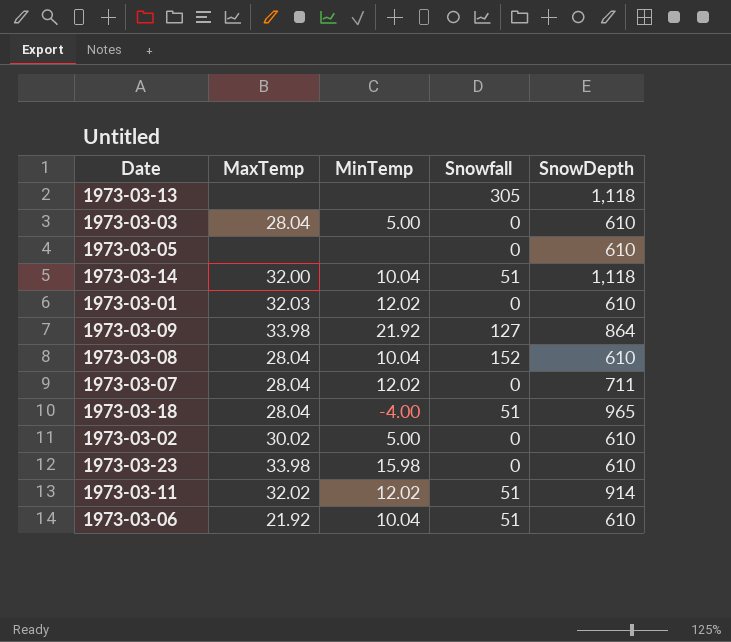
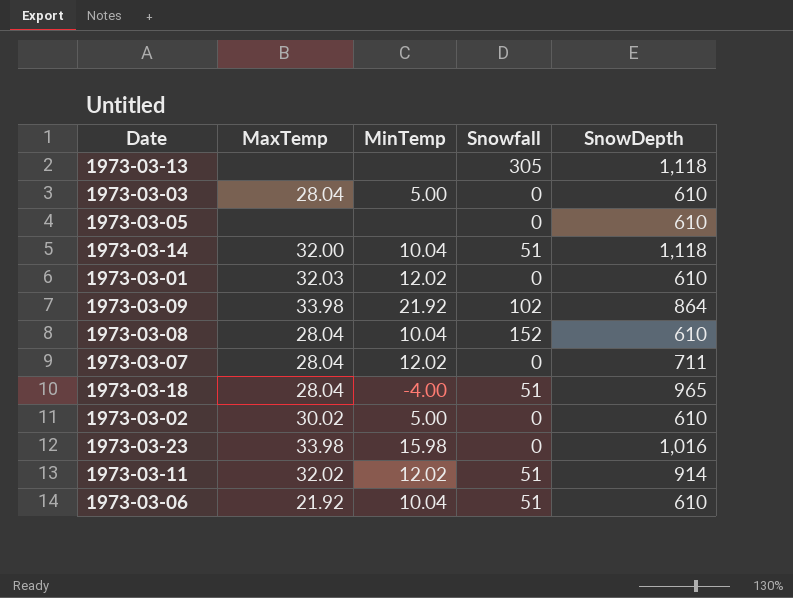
1973-03-09 | Snowfall: 127 -> 102
1973-03-23 | SnowDepth: 610 -> 1,016

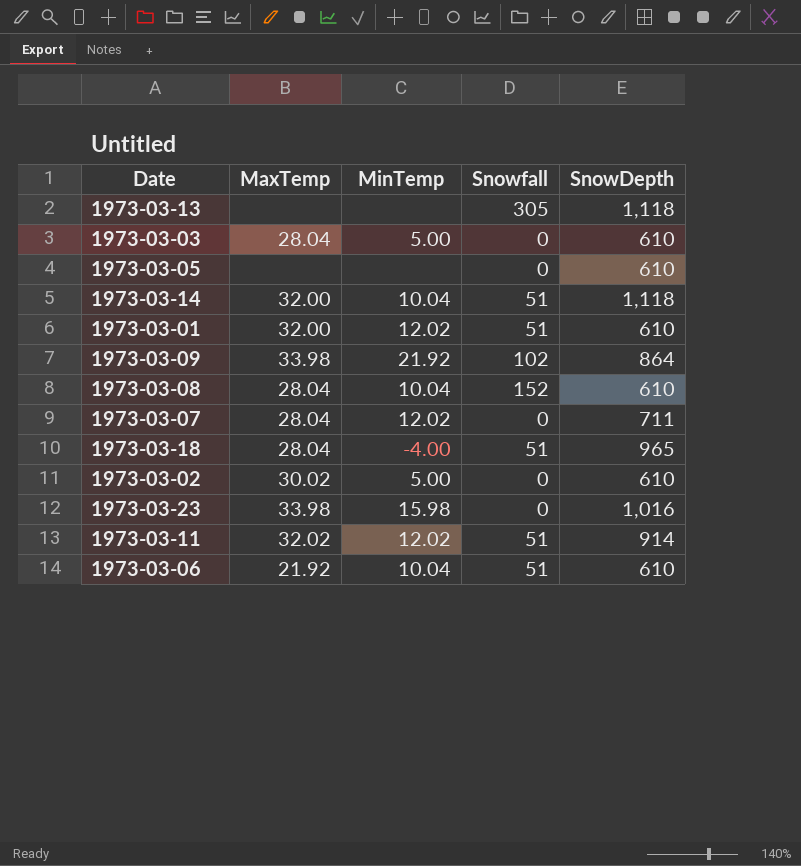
1973-03-01 | MaxTemp: 32.03 -> 32.00
1973-03-01 | Snowfall: 0 -> 51

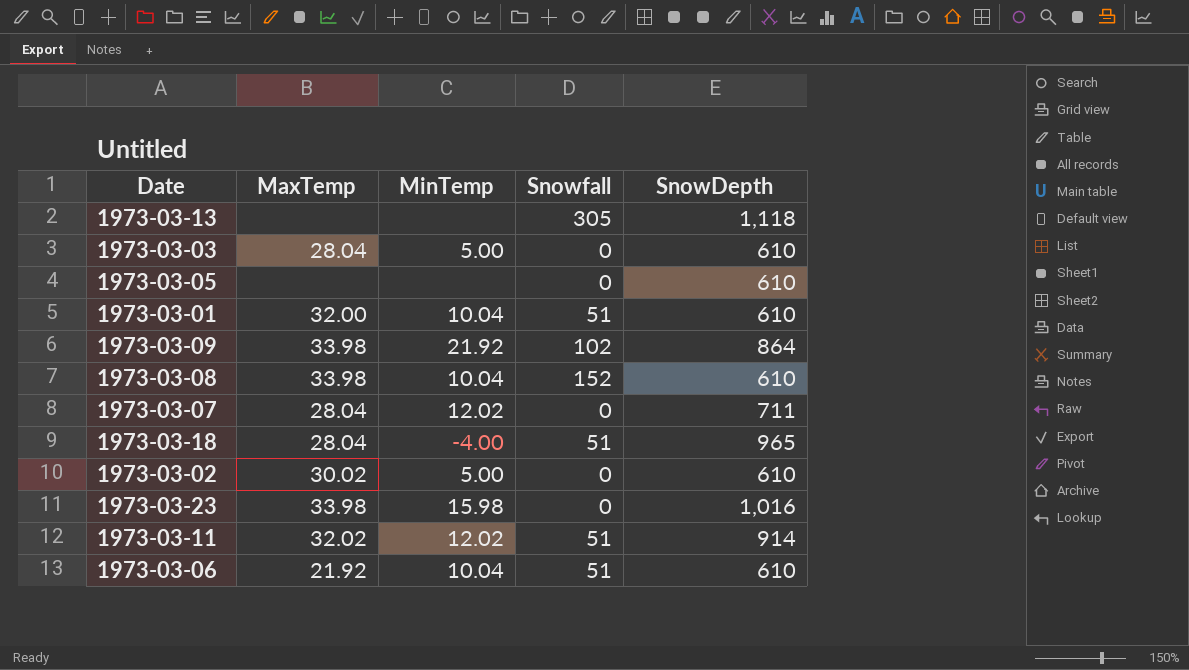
row 1973-03-14: 32.00 | 10.04 | 51 | 1,118 -> none
1973-03-01 | MinTemp: 12.02 -> 10.04
1973-03-08 | MaxTemp: 28.04 -> 33.98

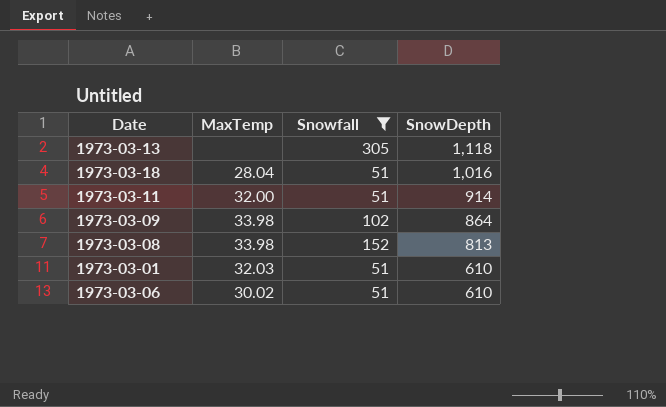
filter: none -> Snowfall != 0
row order: none -> SnowDepth descending
column MinTemp | position: 3 -> none
1973-03-18 | SnowDepth: 965 -> 1,016
1973-03-11 | MaxTemp: 32.02 -> 32.00
1973-03-08 | SnowDepth: 610 -> 813
1973-03-01 | MaxTemp: 32.00 -> 32.03
1973-03-06 | MaxTemp: 21.92 -> 30.02

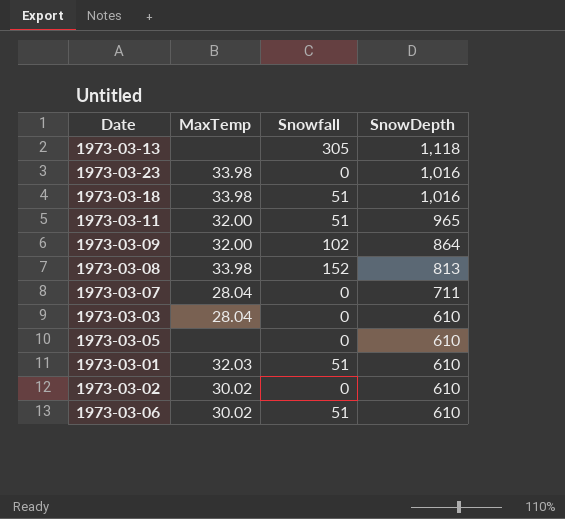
filter: Snowfall != 0 -> none
1973-03-18 | MaxTemp: 28.04 -> 33.98
1973-03-11 | SnowDepth: 914 -> 965
1973-03-09 | MaxTemp: 33.98 -> 32.00

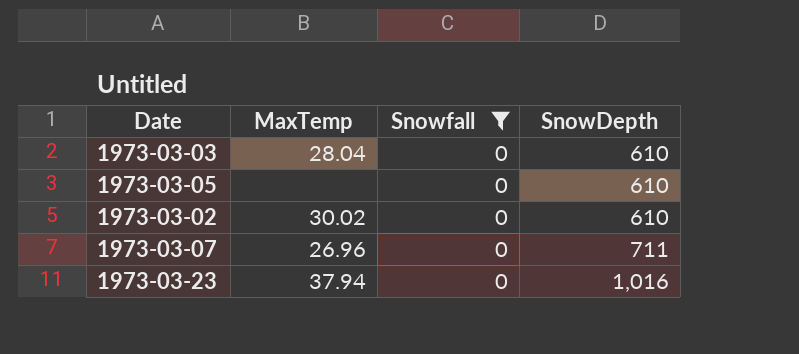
filter: none -> Snowfall = 0
row order: SnowDepth descending -> SnowDepth ascending
1973-03-07 | MaxTemp: 28.04 -> 26.96
1973-03-23 | MaxTemp: 33.98 -> 37.94

